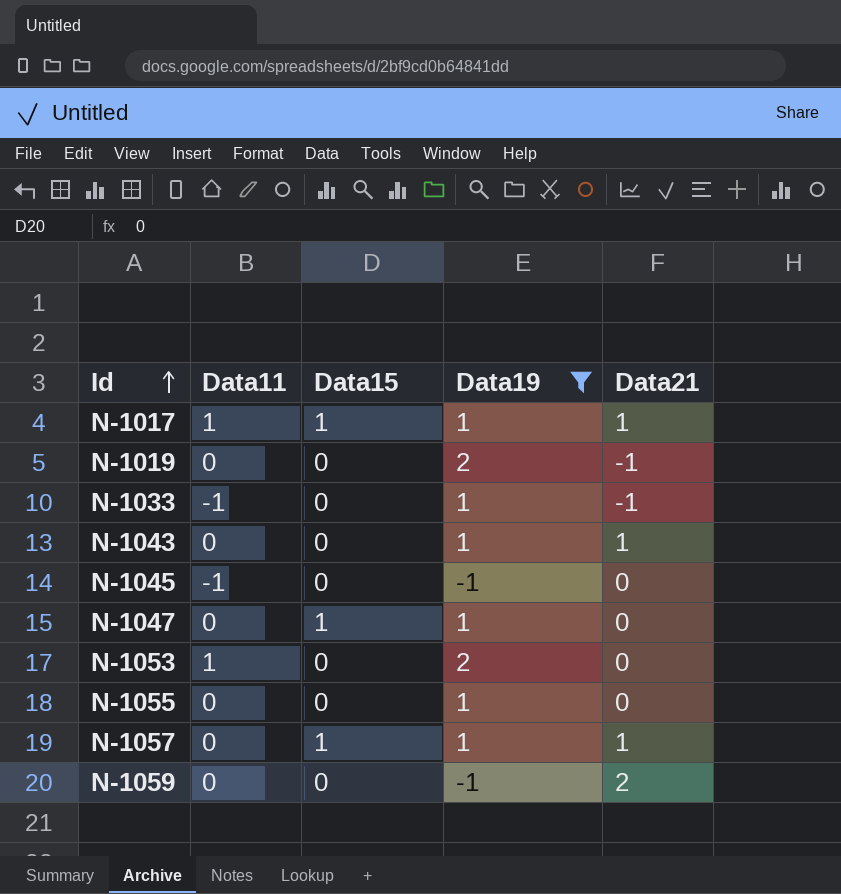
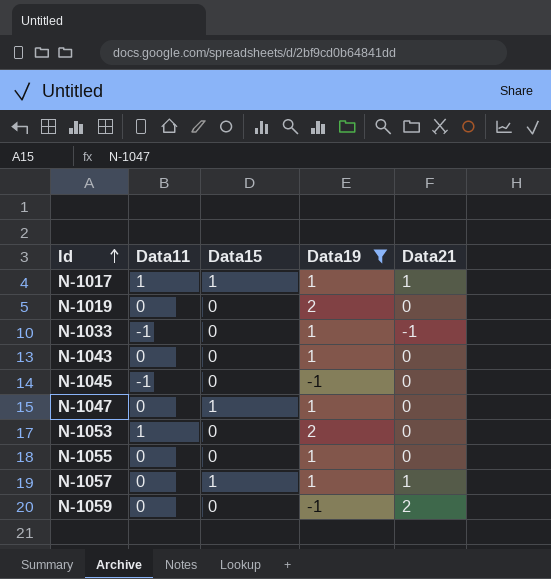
N-1019 | Data21: -1 -> 0
N-1043 | Data21: 1 -> 0

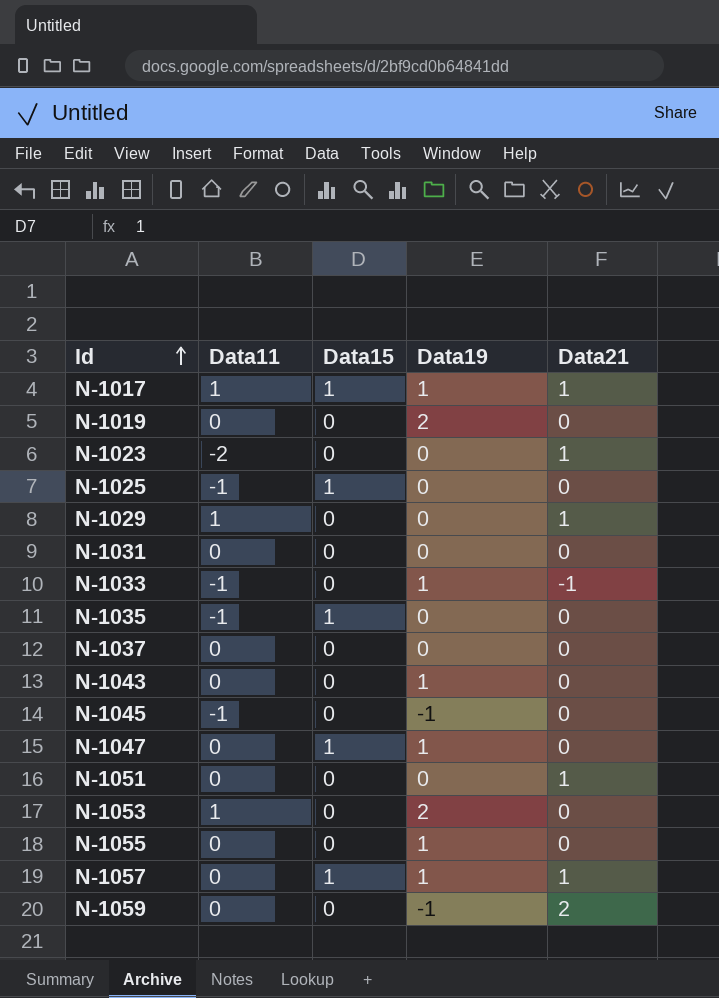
filter: Data19 != 0 -> none

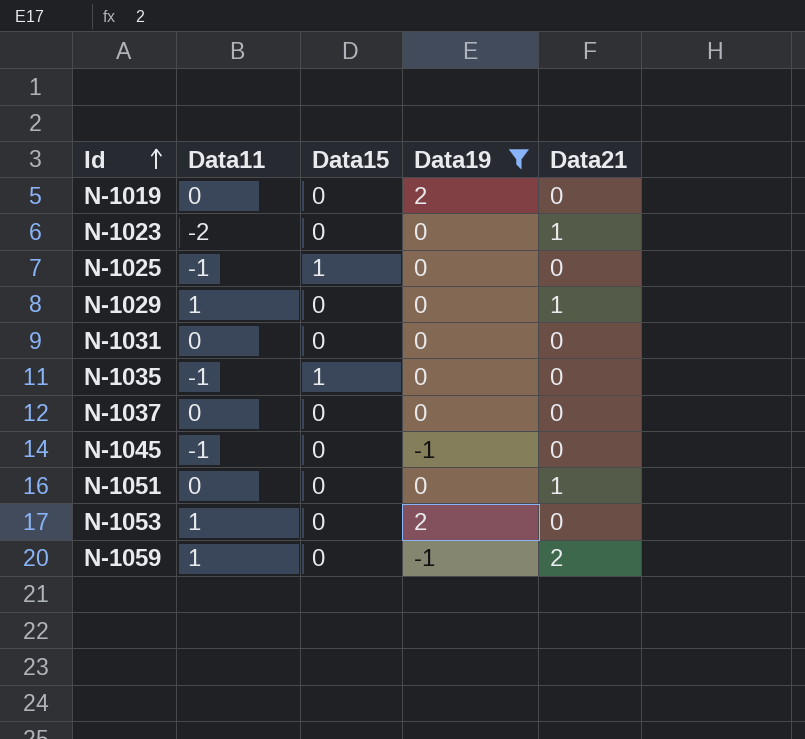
filter: none -> Data19 != 1
N-1059 | Data11: 0 -> 1

